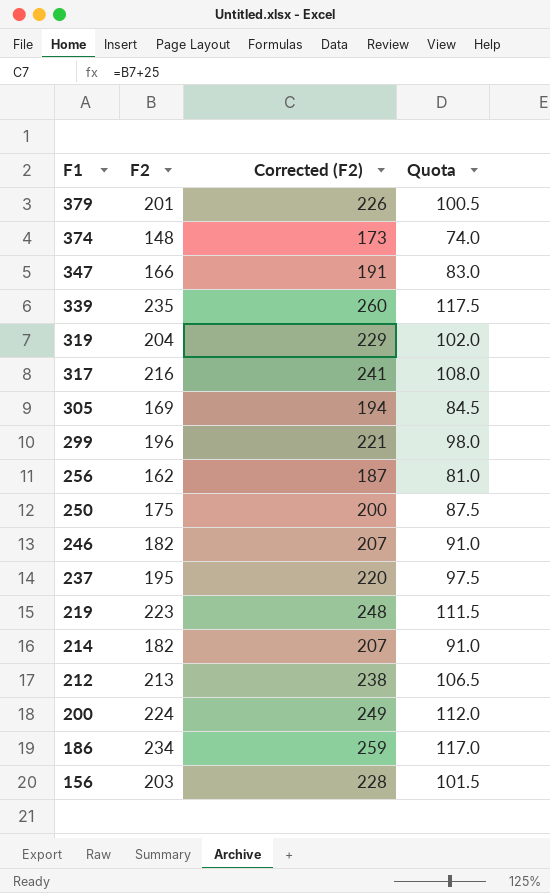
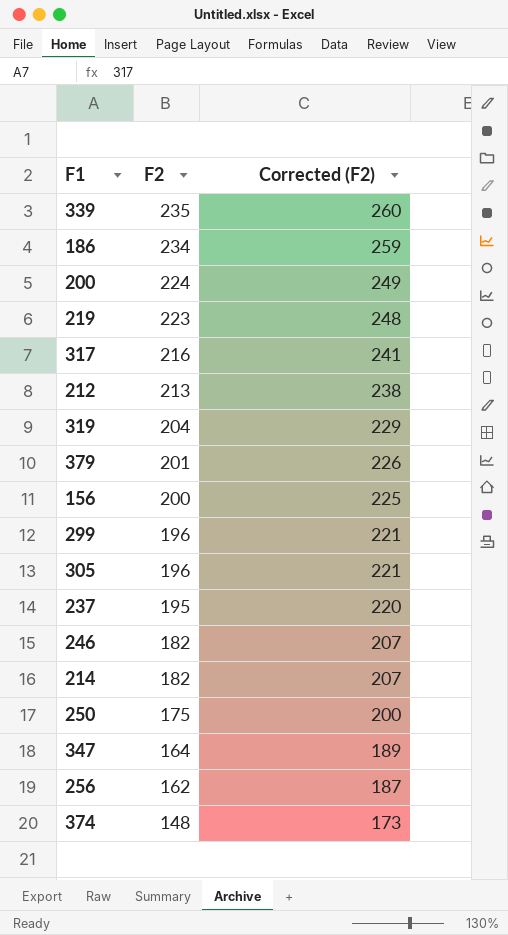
row order: F1 descending -> F2 descending
column Quota | formula: [F2] * 0.5 -> none
156 | F2: 203 -> 200
156 | Corrected (F2): 228 -> 225
305 | F2: 169 -> 196
305 | Corrected (F2): 194 -> 221
347 | F2: 166 -> 164
347 | Corrected (F2): 191 -> 189

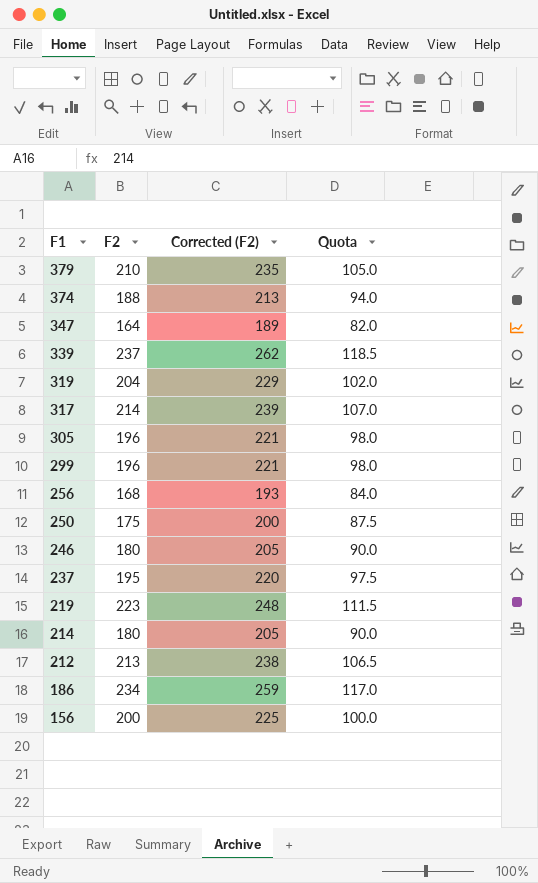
row order: F2 descending -> F1 descending
column Quota | formula: none -> [F2] * 0.5
row 200: 224 | 249 -> none
379 | F2: 201 -> 210
379 | Corrected (F2): 226 -> 235
374 | F2: 148 -> 188
374 | Corrected (F2): 173 -> 213
339 | F2: 235 -> 237
339 | Corrected (F2): 260 -> 262
317 | F2: 216 -> 214
317 | Corrected (F2): 241 -> 239
256 | F2: 162 -> 168
256 | Corrected (F2): 187 -> 193
246 | F2: 182 -> 180
246 | Corrected (F2): 207 -> 205
214 | F2: 182 -> 180
214 | Corrected (F2): 207 -> 205

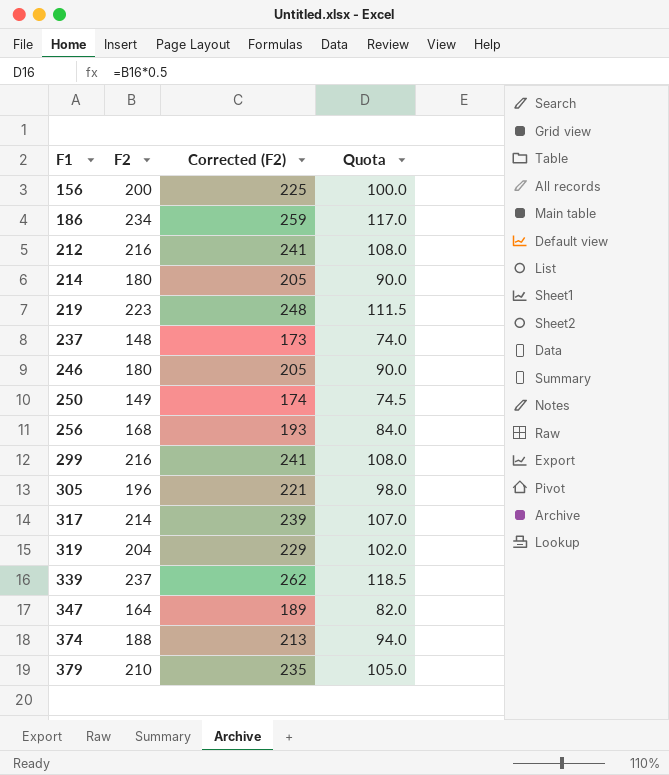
row order: F1 descending -> F1 ascending
212 | F2: 213 -> 216
212 | Corrected (F2): 238 -> 241
212 | Quota: 106.5 -> 108.0
237 | F2: 195 -> 148
237 | Corrected (F2): 220 -> 173
237 | Quota: 97.5 -> 74.0
250 | F2: 175 -> 149
250 | Corrected (F2): 200 -> 174
250 | Quota: 87.5 -> 74.5
299 | F2: 196 -> 216
299 | Corrected (F2): 221 -> 241
299 | Quota: 98.0 -> 108.0

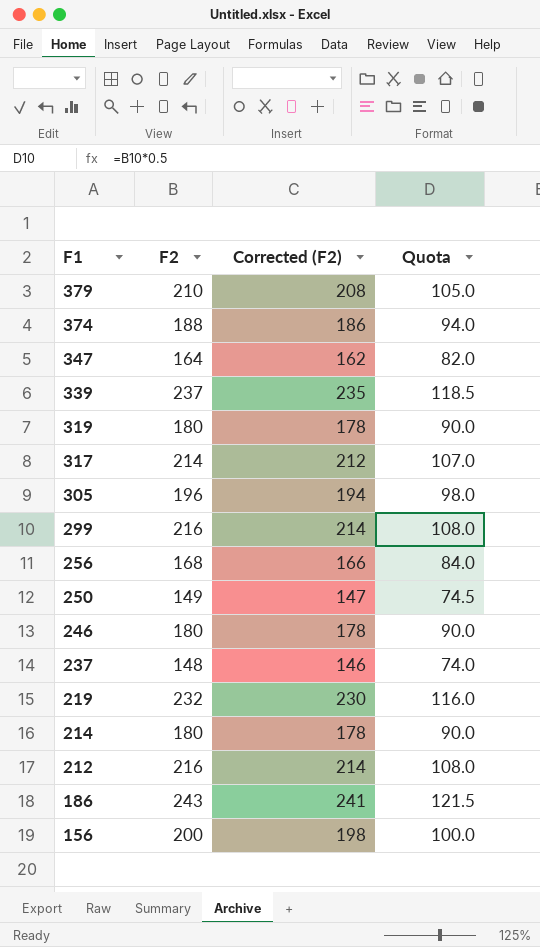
row order: F1 ascending -> F1 descending
column Corrected (F2) | formula: [F2] + 25 -> [F2] - 2
319 | F2: 204 -> 180
319 | Quota: 102.0 -> 90.0
219 | F2: 223 -> 232
219 | Quota: 111.5 -> 116.0
186 | F2: 234 -> 243
186 | Quota: 117.0 -> 121.5

